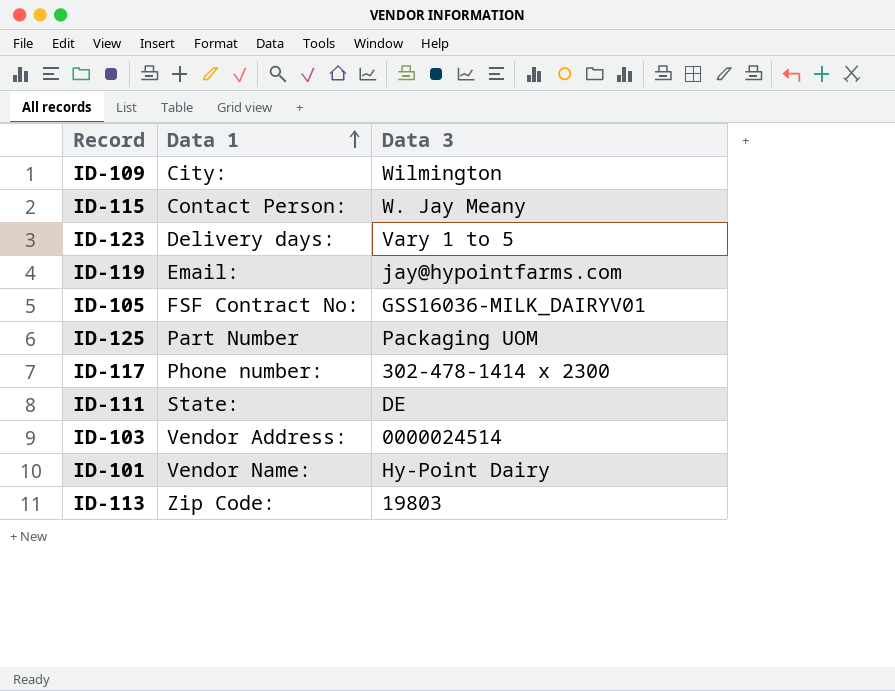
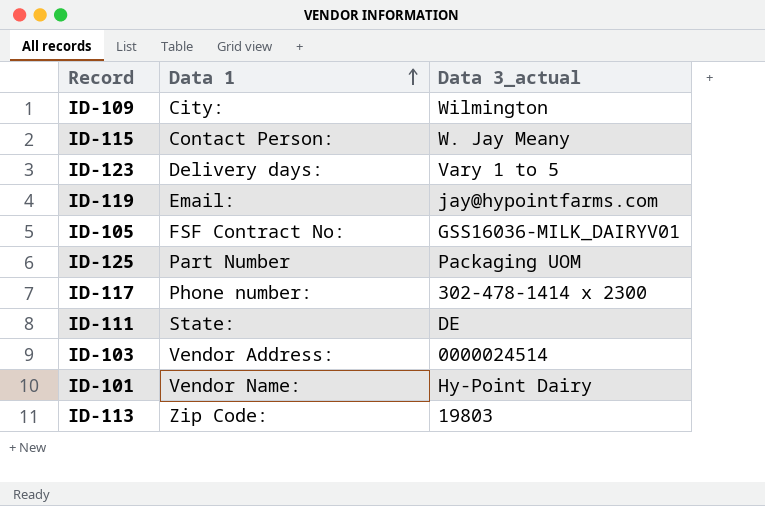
column name: Data 3 -> Data 3_actual

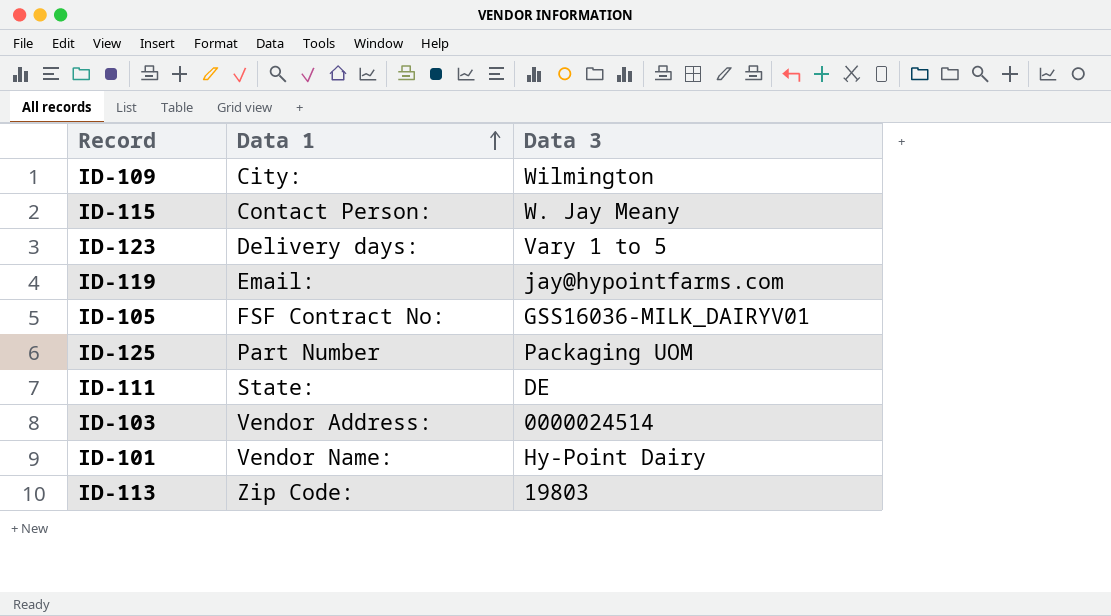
column name: Data 3_actual -> Data 3
row ID-117: Phone number: | 302-478-1414 x 2300 -> none

